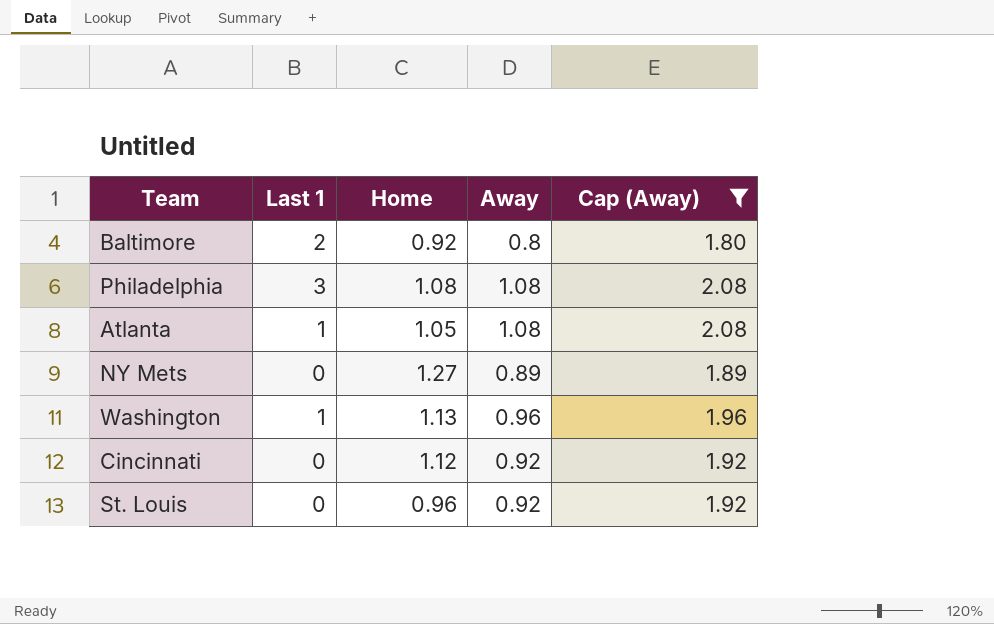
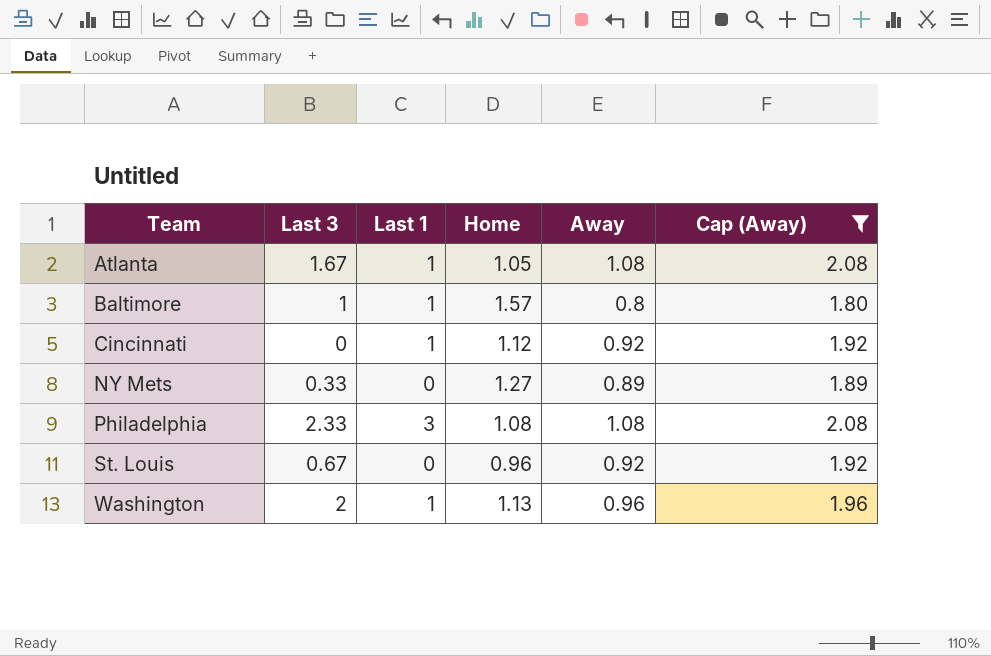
row order: none -> Team ascending
column Last 3 | position: none -> 2
Baltimore | Last 1: 2 -> 1
Baltimore | Home: 0.92 -> 1.57
Cincinnati | Last 1: 0 -> 1

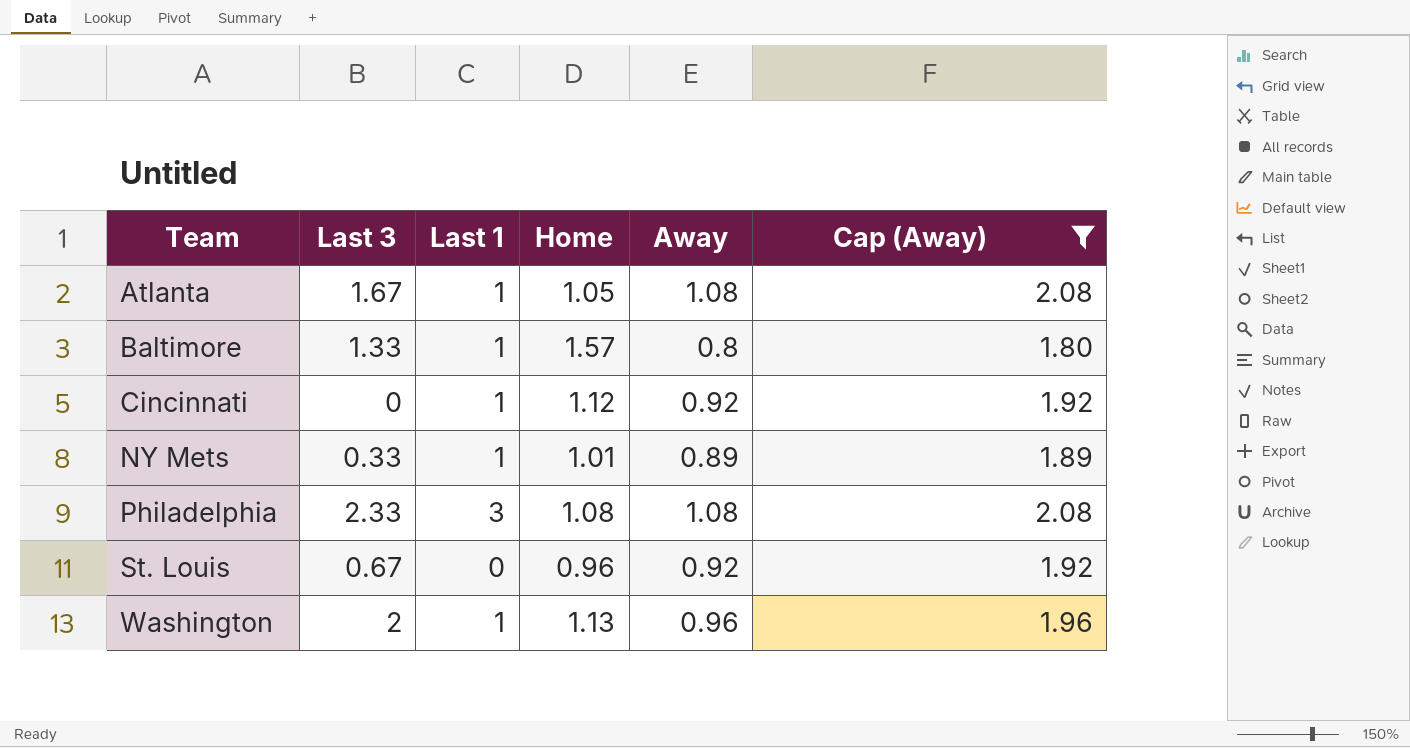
Baltimore | Last 3: 1 -> 1.33
NY Mets | Last 1: 0 -> 1
NY Mets | Home: 1.27 -> 1.01

